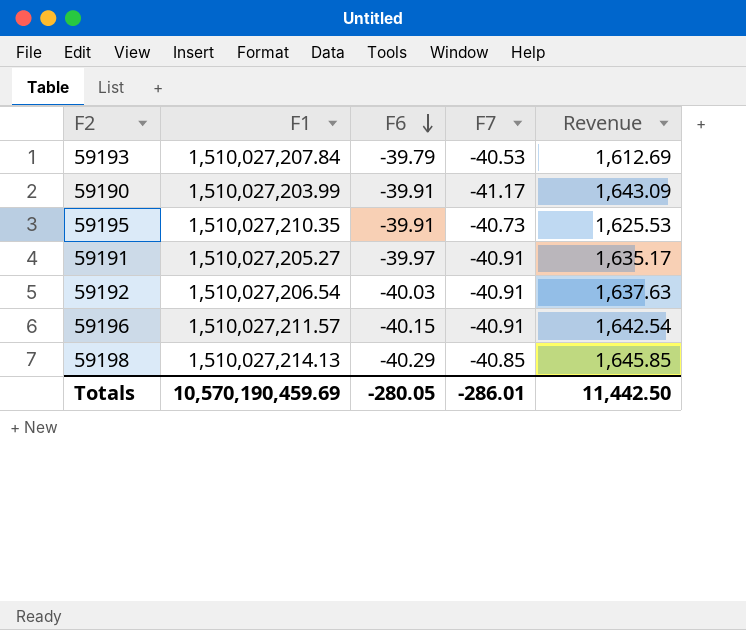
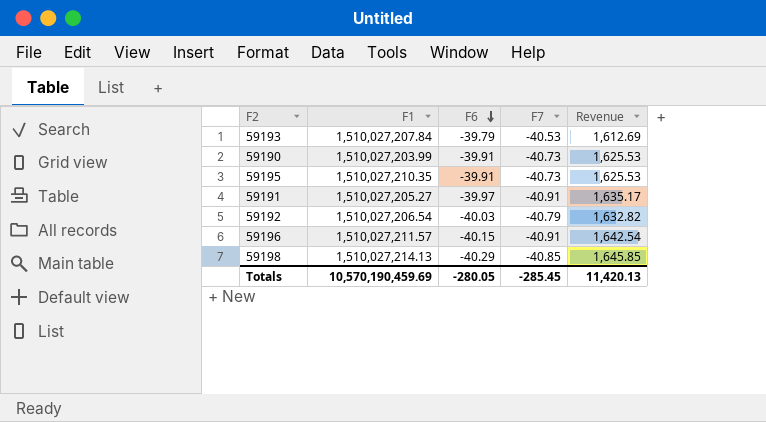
59190 | F7: -41.17 -> -40.73
59190 | Revenue: 1,643.09 -> 1,625.53
59192 | F7: -40.91 -> -40.79
59192 | Revenue: 1,637.63 -> 1,632.82
Totals | F7: -286.01 -> -285.45
Totals | Revenue: 11,442.50 -> 11,420.13

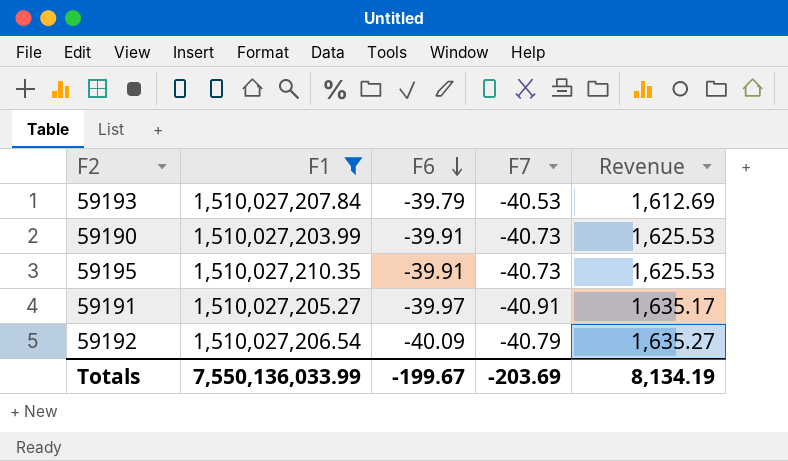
filter: none -> F1 <= 1,510,027,210.35
59192 | F6: -40.03 -> -40.09
59192 | Revenue: 1,632.82 -> 1,635.27
Totals | F1: 10,570,190,459.69 -> 7,550,136,033.99
Totals | F6: -280.05 -> -199.67
Totals | F7: -285.45 -> -203.69
Totals | Revenue: 11,420.13 -> 8,134.19

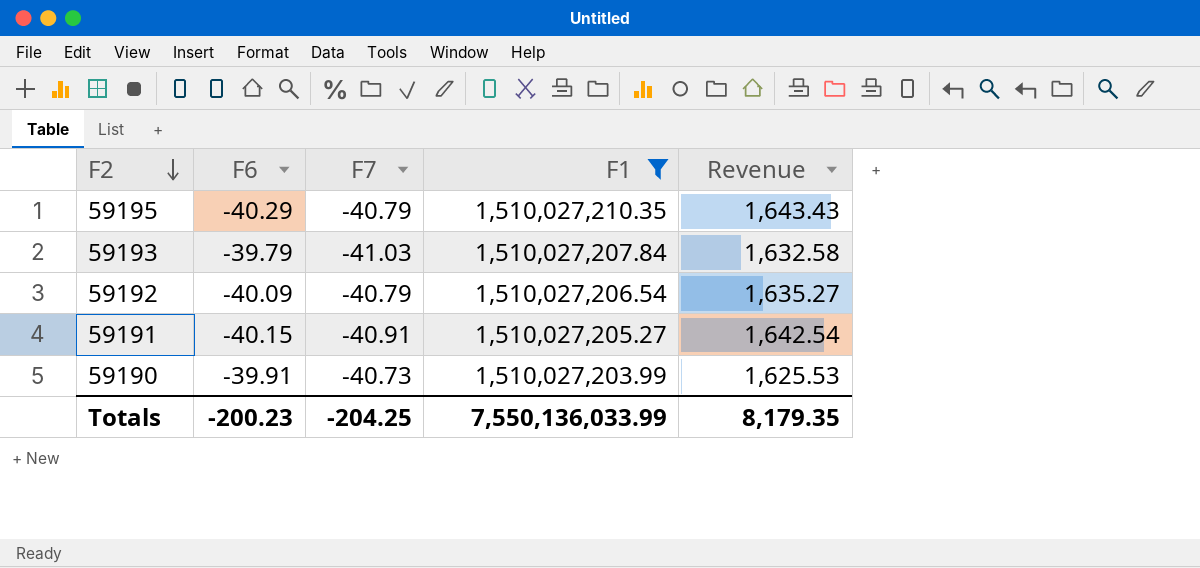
row order: F6 descending -> F2 descending
column F1 | position: 2 -> 4
59195 | F6: -39.91 -> -40.29
59195 | F7: -40.73 -> -40.79
59195 | Revenue: 1,625.53 -> 1,643.43
59193 | F7: -40.53 -> -41.03
59193 | Revenue: 1,612.69 -> 1,632.58
59191 | F6: -39.97 -> -40.15
59191 | Revenue: 1,635.17 -> 1,642.54
Totals | F6: -199.67 -> -200.23
Totals | F7: -203.69 -> -204.25
Totals | Revenue: 8,134.19 -> 8,179.35

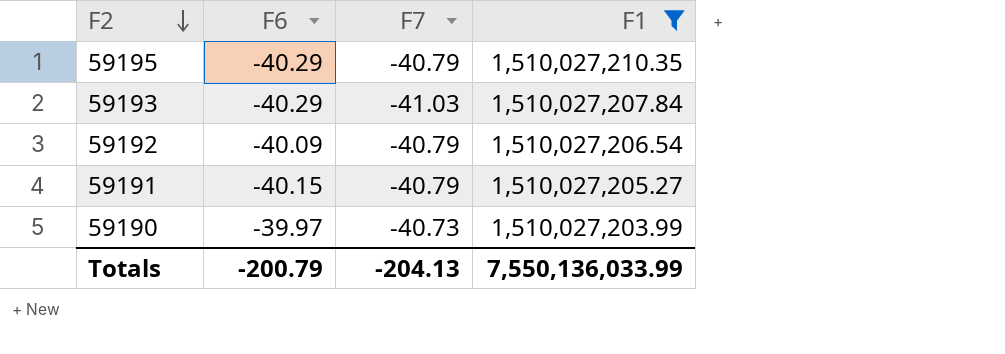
column Revenue | formula: [F6] * [F7] -> none
59193 | F6: -39.79 -> -40.29
59191 | F7: -40.91 -> -40.79
59190 | F6: -39.91 -> -39.97
Totals | F6: -200.23 -> -200.79
Totals | F7: -204.25 -> -204.13

